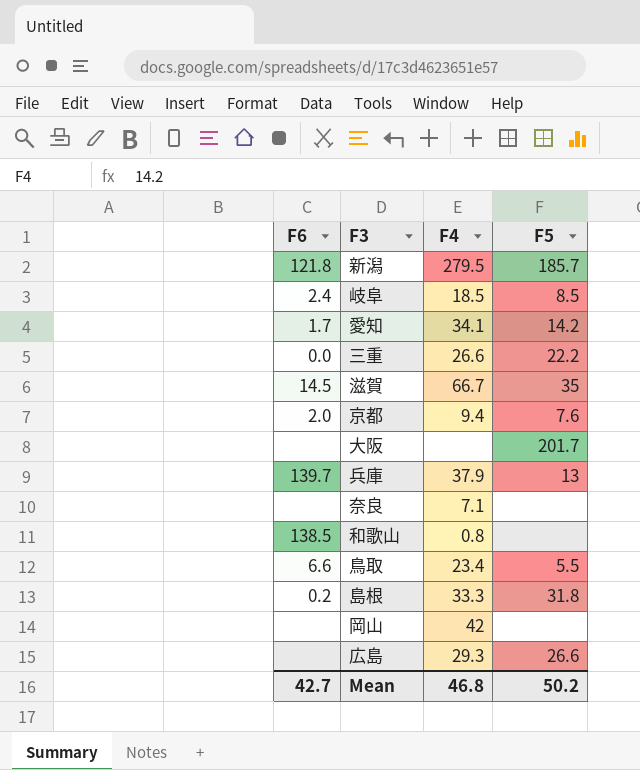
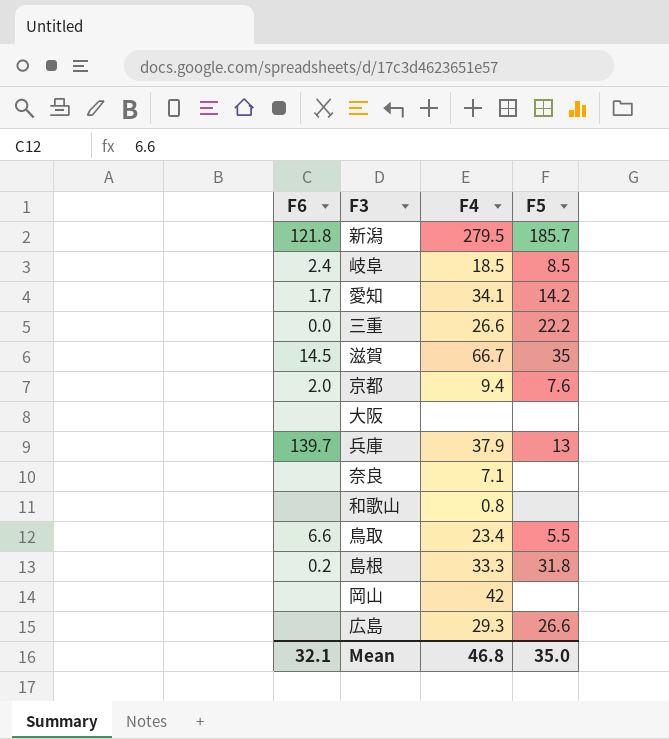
大阪 | F5: 201.7 -> none
和歌山 | F6: 138.5 -> none
Mean | F6: 42.7 -> 32.1
Mean | F5: 50.2 -> 35.0

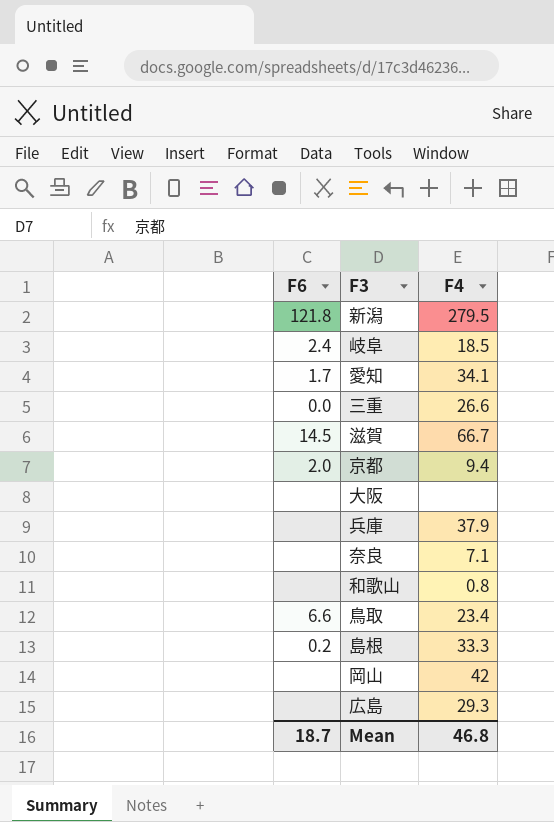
column F5 | position: 4 -> none
兵庫 | F6: 139.7 -> none
Mean | F6: 32.1 -> 18.7

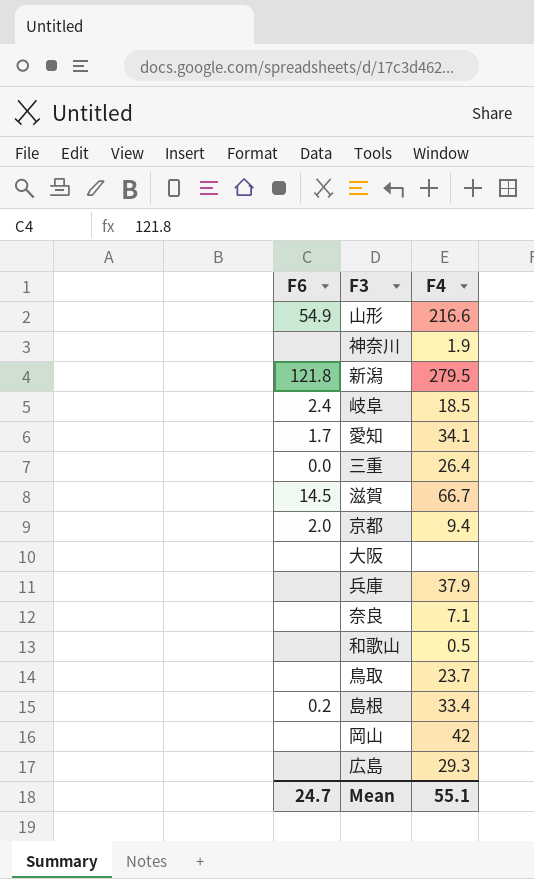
row 山形: none -> 54.9 | 216.6
row 神奈川: none -> none | 1.9
三重 | F4: 26.6 -> 26.4
和歌山 | F4: 0.8 -> 0.5
鳥取 | F6: 6.6 -> none
鳥取 | F4: 23.4 -> 23.7
島根 | F4: 33.3 -> 33.4
Mean | F6: 18.7 -> 24.7
Mean | F4: 46.8 -> 55.1

